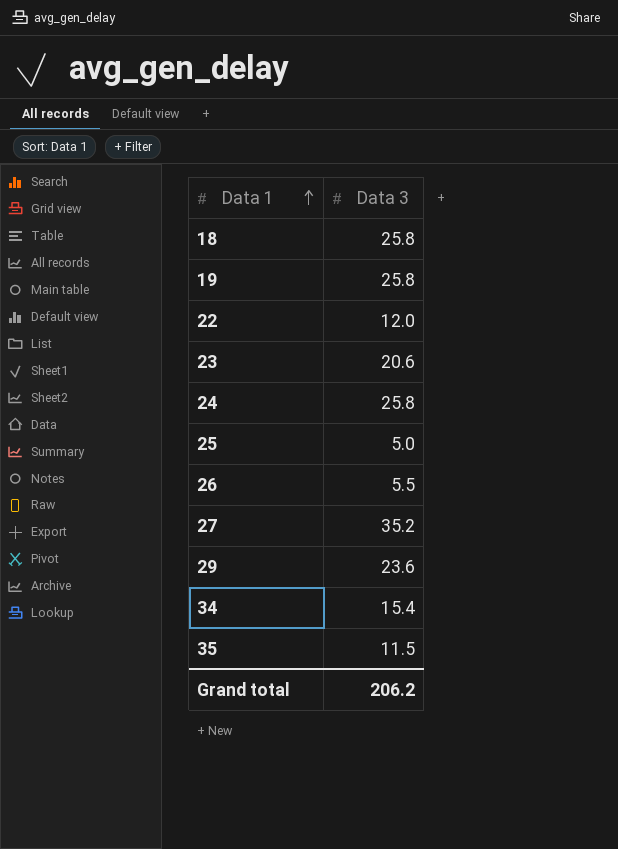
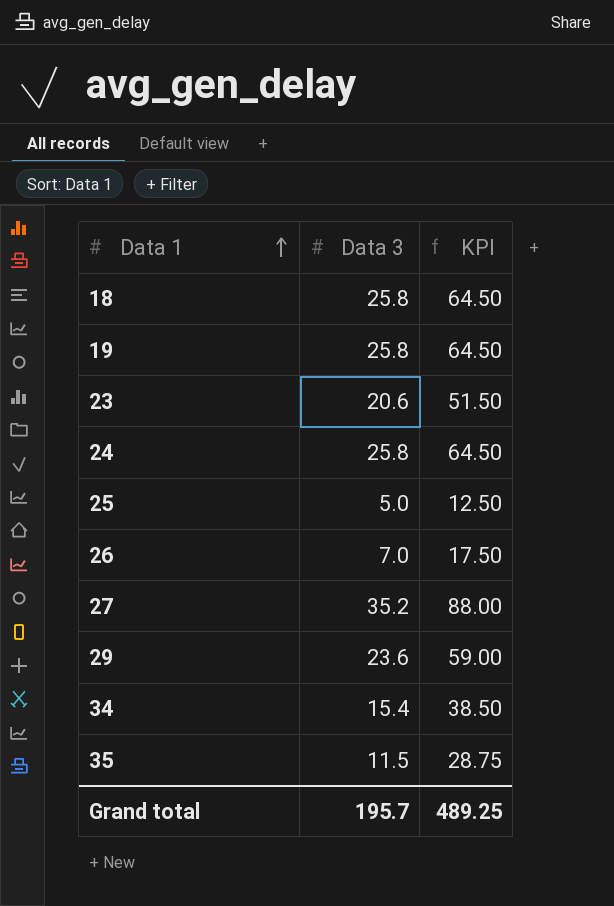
column KPI | formula: none -> [Data 3] * 2.5
row 22: 12.0 -> none
26 | Data 3: 5.5 -> 7.0
Grand total | Data 3: 206.2 -> 195.7

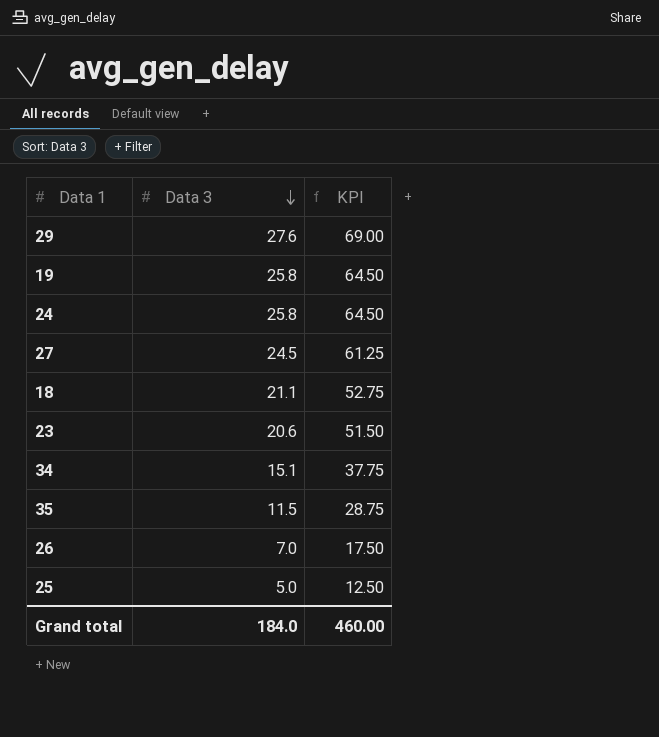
row order: Data 1 ascending -> Data 3 descending
29 | Data 3: 23.6 -> 27.6
29 | KPI: 59.00 -> 69.00
27 | Data 3: 35.2 -> 24.5
27 | KPI: 88.00 -> 61.25
18 | Data 3: 25.8 -> 21.1
18 | KPI: 64.50 -> 52.75
34 | Data 3: 15.4 -> 15.1
34 | KPI: 38.50 -> 37.75
Grand total | Data 3: 195.7 -> 184.0
Grand total | KPI: 489.25 -> 460.00

